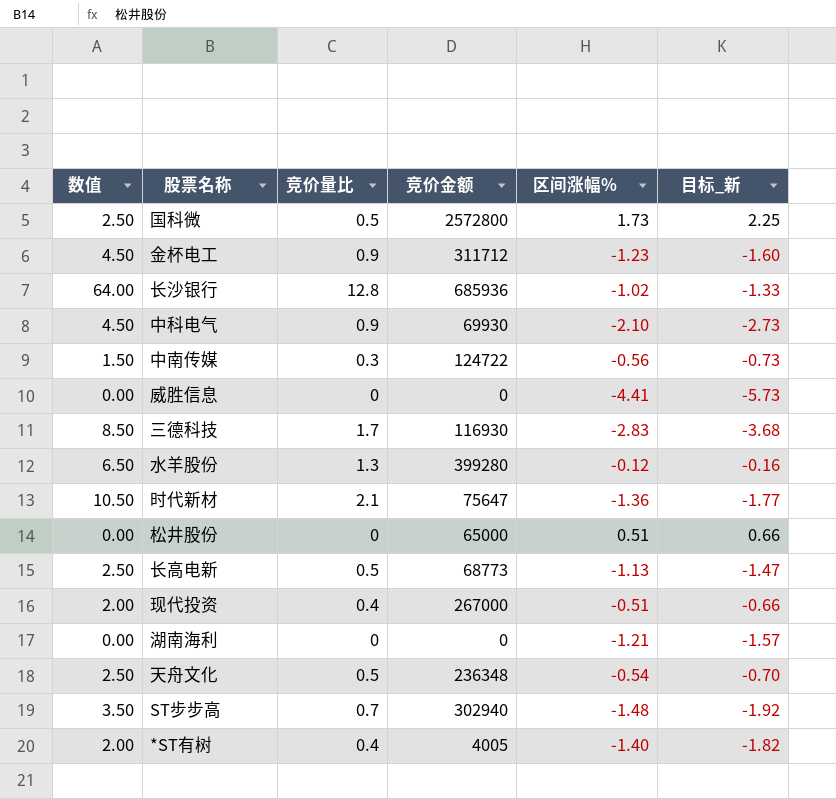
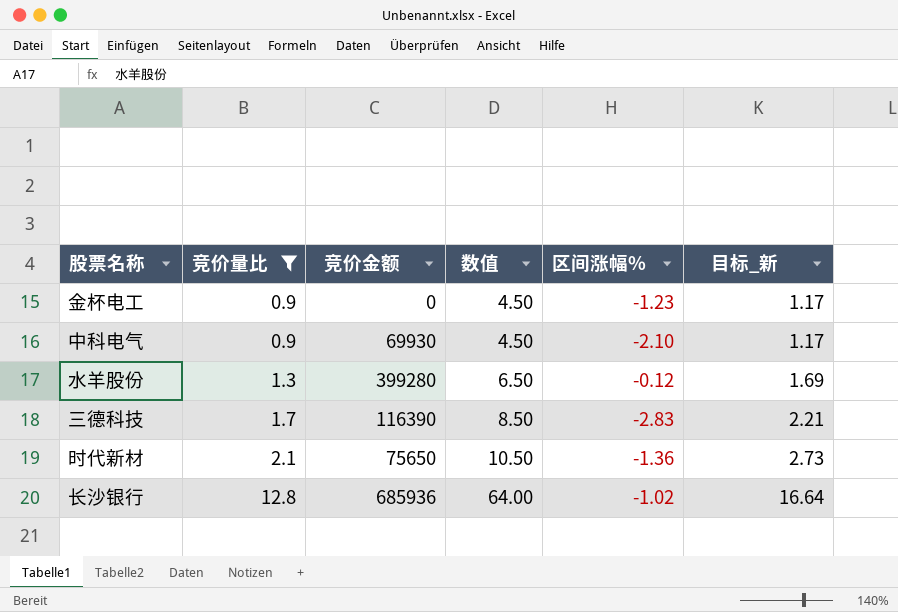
filter: none -> 竞价量比 >= 0.9
row order: none -> 竞价量比 ascending
column 数值 | position: 1 -> 4
column 目标_新 | formula: [区间涨幅%] * 1.3 -> [竞价量比] * 1.3
金杯电工 | 竞价金额: 311712 -> 0
三德科技 | 竞价金额: 116930 -> 116390
时代新材 | 竞价金额: 75647 -> 75650

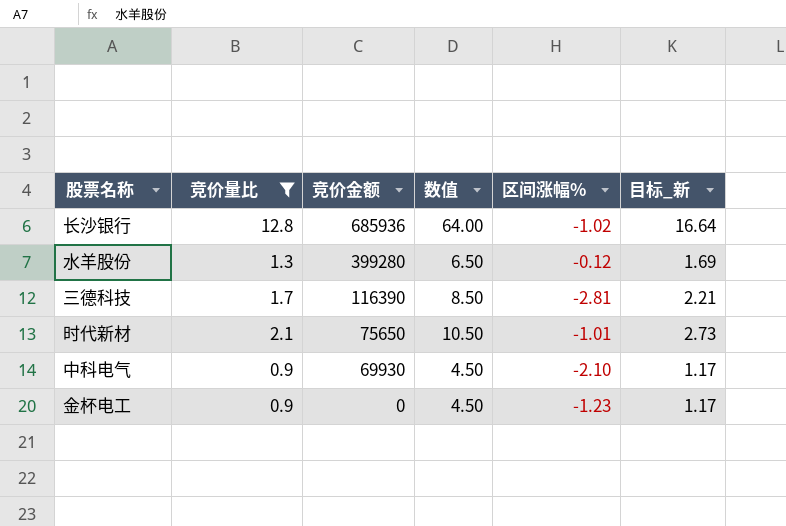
row order: 竞价量比 ascending -> 竞价金额 descending
三德科技 | 区间涨幅%: -2.83 -> -2.81
时代新材 | 区间涨幅%: -1.36 -> -1.01

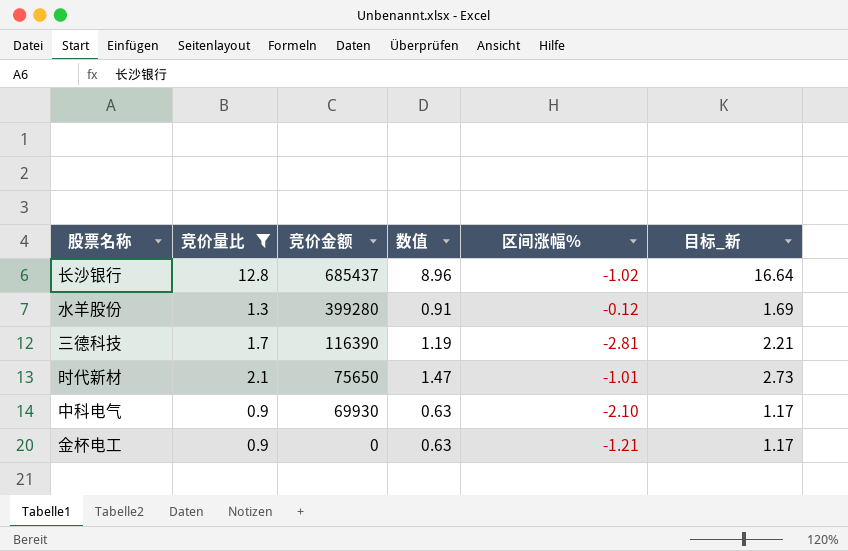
column 数值 | formula: [竞价量比] * 5 -> [竞价量比] * 0.7
长沙银行 | 竞价金额: 685936 -> 685437
金杯电工 | 区间涨幅%: -1.23 -> -1.21

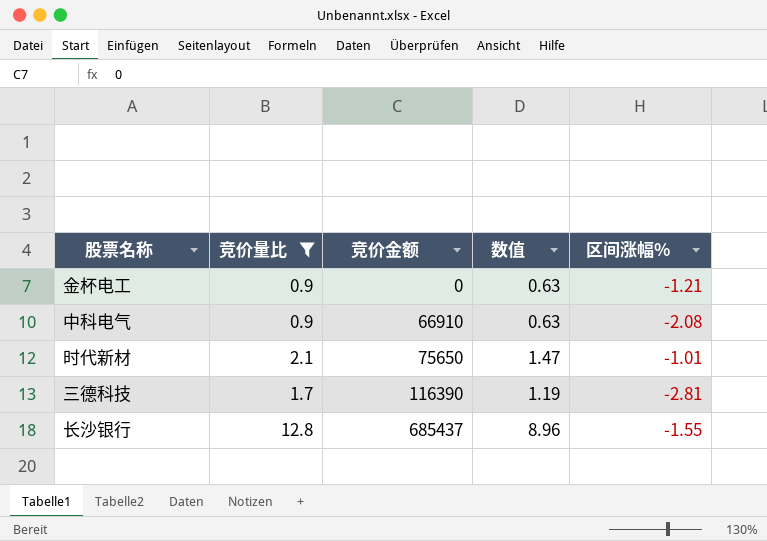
row order: 竞价金额 descending -> 竞价金额 ascending
column 目标_新 | formula: [竞价量比] * 1.3 -> none
row 水羊股份: 1.3 | 399280 | 0.91 | -0.12 | 1.69 -> none
中科电气 | 竞价金额: 69930 -> 66910
中科电气 | 区间涨幅%: -2.10 -> -2.08
长沙银行 | 区间涨幅%: -1.02 -> -1.55

